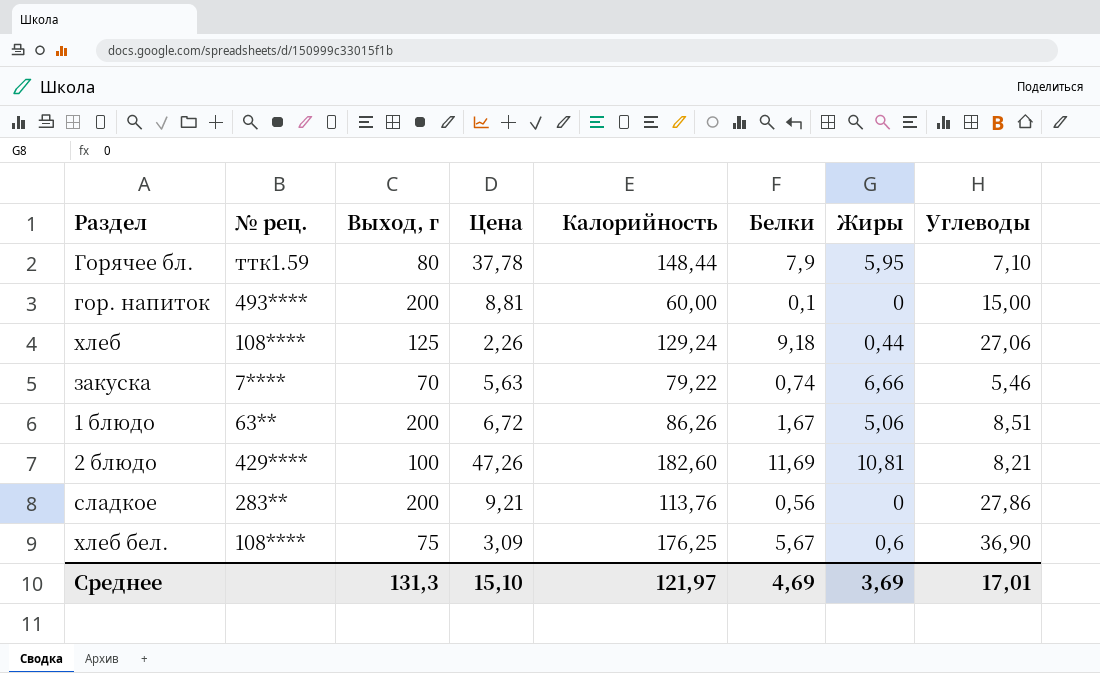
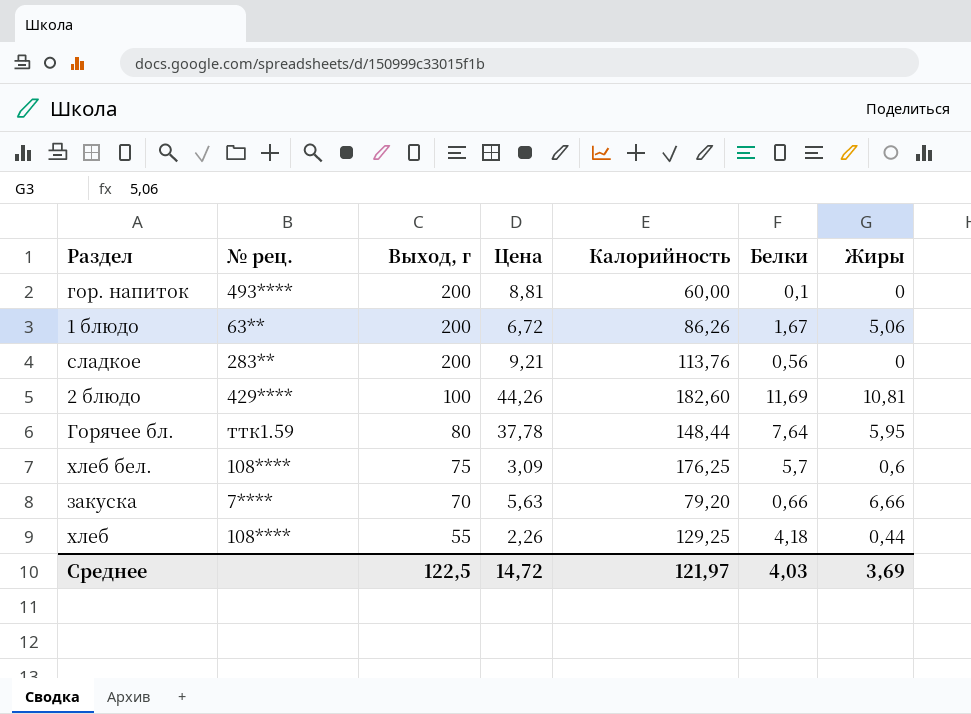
row order: none -> Выход, г descending
column Углеводы | position: 8 -> none
2 блюдо | Цена: 47,26 -> 44,26
Горячее бл. | Белки: 7,9 -> 7,64
хлеб бел. | Белки: 5,67 -> 5,7
закуска | Калорийность: 79,22 -> 79,20
закуска | Белки: 0,74 -> 0,66
хлеб | Выход, г: 125 -> 55
хлеб | Калорийность: 129,24 -> 129,25
хлеб | Белки: 9,18 -> 4,18
Среднее | Выход, г: 131,3 -> 122,5
Среднее | Цена: 15,10 -> 14,72
Среднее | Белки: 4,69 -> 4,03

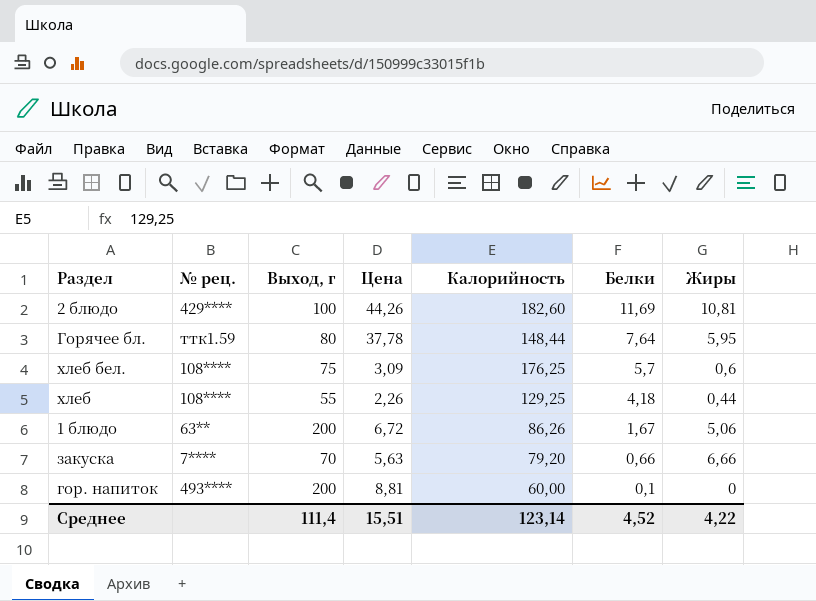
row order: Выход, г descending -> Белки descending
row сладкое: 283** | 200 | 9,21 | 113,76 | 0,56 | 0 -> none
Среднее | Выход, г: 122,5 -> 111,4
Среднее | Цена: 14,72 -> 15,51
Среднее | Калорийность: 121,97 -> 123,14
Среднее | Белки: 4,03 -> 4,52
Среднее | Жиры: 3,69 -> 4,22

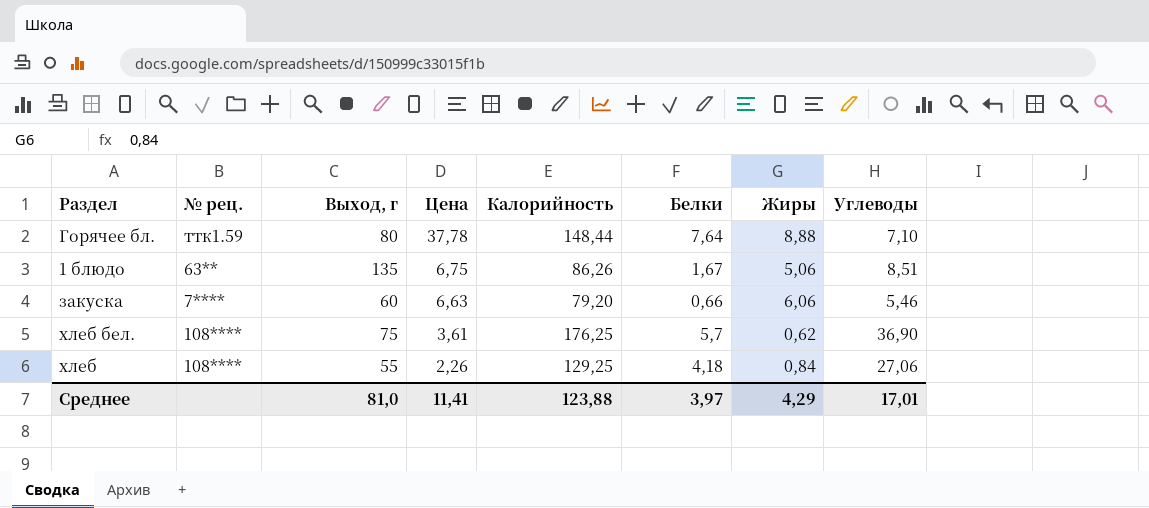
row order: Белки descending -> Цена descending
column Углеводы | position: none -> 8
row 2 блюдо: 429**** | 100 | 44,26 | 182,60 | 11,69 | 10,81 -> none
row гор. напиток: 493**** | 200 | 8,81 | 60,00 | 0,1 | 0 -> none
Горячее бл. | Жиры: 5,95 -> 8,88
1 блюдо | Выход, г: 200 -> 135
1 блюдо | Цена: 6,72 -> 6,75
закуска | Выход, г: 70 -> 60
закуска | Цена: 5,63 -> 6,63
закуска | Жиры: 6,66 -> 6,06
хлеб бел. | Цена: 3,09 -> 3,61
хлеб бел. | Жиры: 0,6 -> 0,62
хлеб | Жиры: 0,44 -> 0,84
Среднее | Выход, г: 111,4 -> 81,0
Среднее | Цена: 15,51 -> 11,41
Среднее | Калорийность: 123,14 -> 123,88
Среднее | Белки: 4,52 -> 3,97
Среднее | Жиры: 4,22 -> 4,29

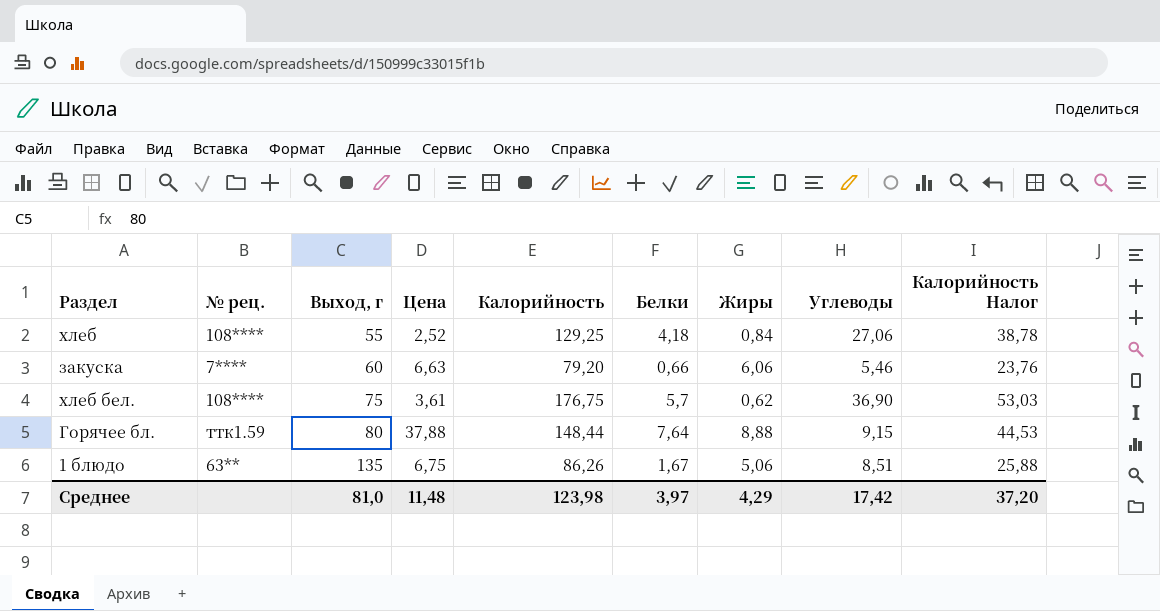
row order: Цена descending -> Выход, г ascending
column Калорийность Налог | formula: none -> [Калорийность] * 0,3
хлеб | Цена: 2,26 -> 2,52
хлеб бел. | Калорийность: 176,25 -> 176,75
Горячее бл. | Цена: 37,78 -> 37,88
Горячее бл. | Углеводы: 7,10 -> 9,15
Среднее | Цена: 11,41 -> 11,48
Среднее | Калорийность: 123,88 -> 123,98
Среднее | Углеводы: 17,01 -> 17,42

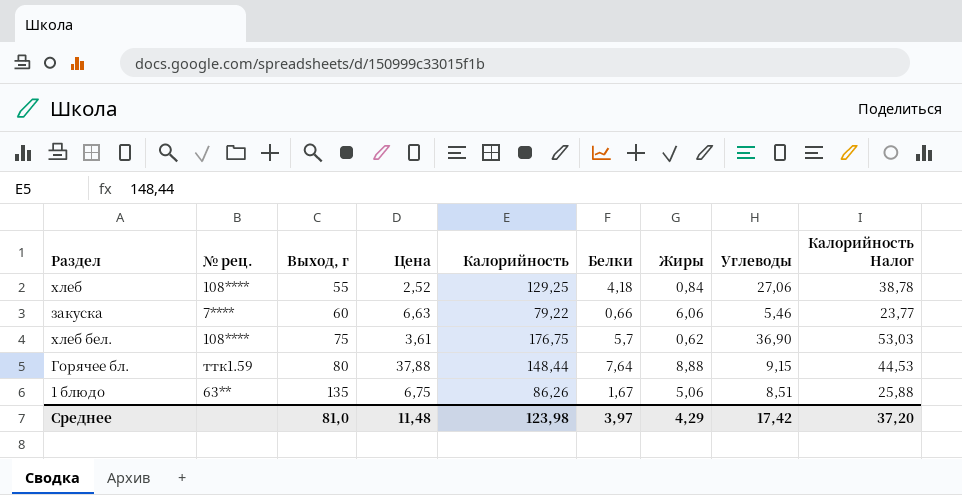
закуска | Калорийность: 79,20 -> 79,22
закуска | Калорийность Налог: 23,76 -> 23,77

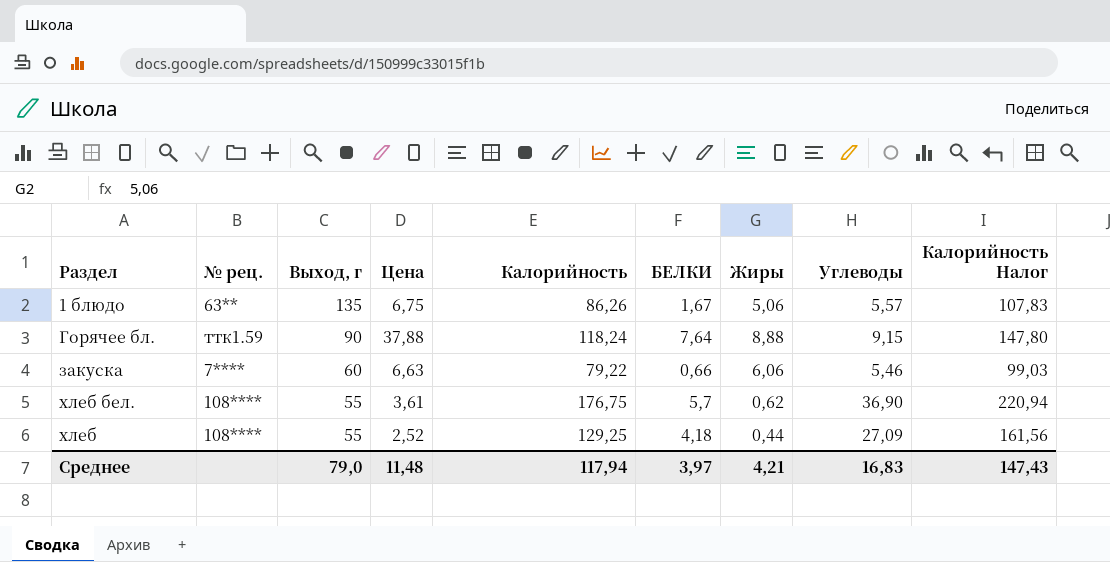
row order: Выход, г ascending -> Выход, г descending
column name: Белки -> БЕЛКИ
column Калорийность Налог | formula: [Калорийность] * 0,3 -> [Калорийность] * 1,25
1 блюдо | Углеводы: 8,51 -> 5,57
Горячее бл. | Выход, г: 80 -> 90
Горячее бл. | Калорийность: 148,44 -> 118,24
хлеб бел. | Выход, г: 75 -> 55
хлеб | Жиры: 0,84 -> 0,44
хлеб | Углеводы: 27,06 -> 27,09
Среднее | Выход, г: 81,0 -> 79,0
Среднее | Калорийность: 123,98 -> 117,94
Среднее | Жиры: 4,29 -> 4,21
Среднее | Углеводы: 17,42 -> 16,83
Среднее | Калорийность Налог: 37,20 -> 147,43

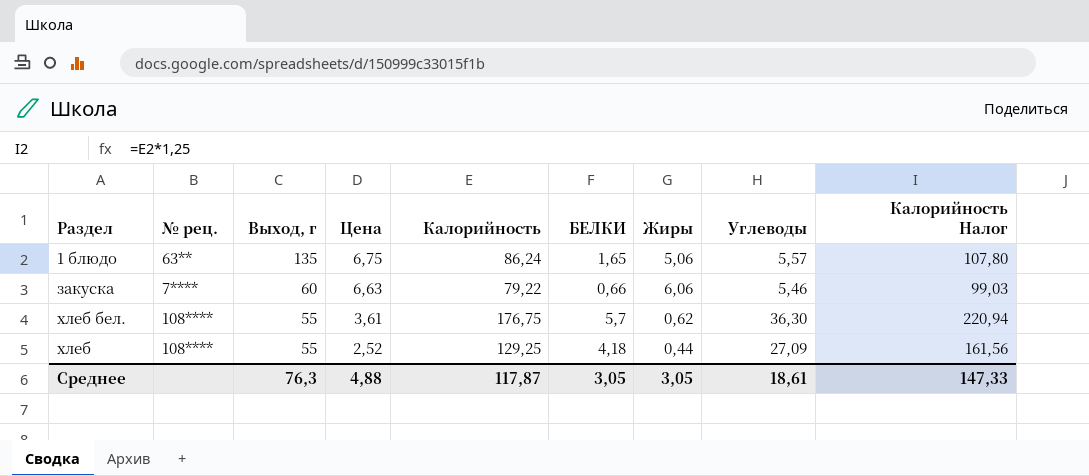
row Горячее бл.: ттк1.59 | 90 | 37,88 | 118,24 | 7,64 | 8,88 | 9,15 | 147,80 -> none
1 блюдо | Калорийность: 86,26 -> 86,24
1 блюдо | БЕЛКИ: 1,67 -> 1,65
1 блюдо | Калорийность Налог: 107,83 -> 107,80
хлеб бел. | Углеводы: 36,90 -> 36,30
Среднее | Выход, г: 79,0 -> 76,3
Среднее | Цена: 11,48 -> 4,88
Среднее | Калорийность: 117,94 -> 117,87
Среднее | БЕЛКИ: 3,97 -> 3,05
Среднее | Жиры: 4,21 -> 3,05
Среднее | Углеводы: 16,83 -> 18,61
Среднее | Калорийность Налог: 147,43 -> 147,33

